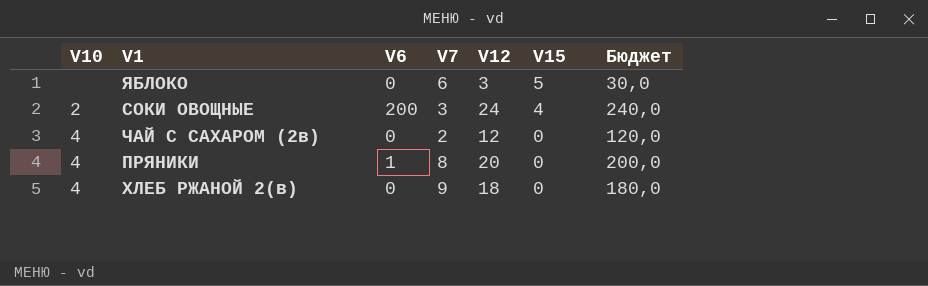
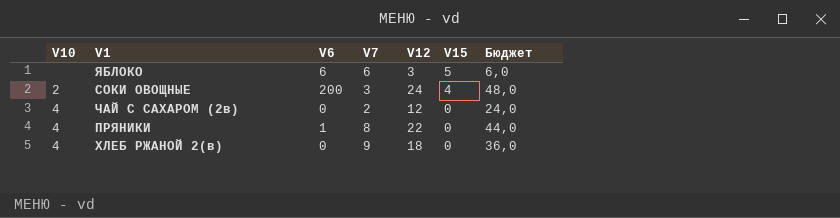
column Бюджет | formula: [V12] * 10 -> [V12] * 2
ЯБЛОКО | V6: 0 -> 6
ПРЯНИКИ | V12: 20 -> 22

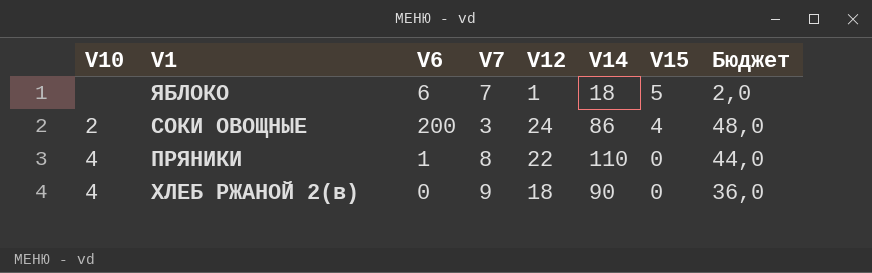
column V14 | position: none -> 6
row ЧАЙ С САХАРОМ (2в): 4 | 0 | 2 | 12 | 0 | 24,0 -> none
ЯБЛОКО | V7: 6 -> 7
ЯБЛОКО | V12: 3 -> 1
ЯБЛОКО | Бюджет: 6,0 -> 2,0

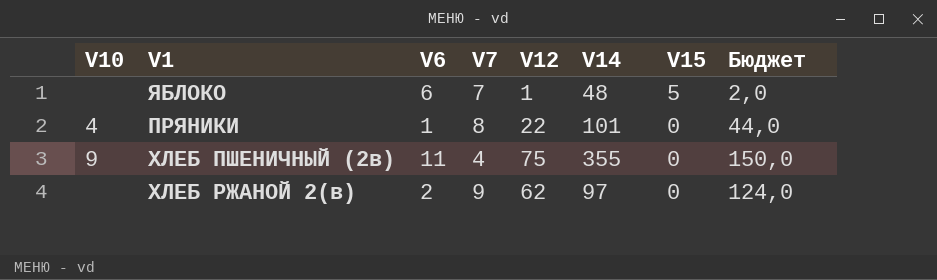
row СОКИ ОВОЩНЫЕ: 2 | 200 | 3 | 24 | 86 | 4 | 48,0 -> none
ЯБЛОКО | V14: 18 -> 48
ПРЯНИКИ | V14: 110 -> 101
row ХЛЕБ ПШЕНИЧНЫЙ (2в): none -> 9 | 11 | 4 | 75 | 355 | 0 | 150,0
ХЛЕБ РЖАНОЙ 2(в) | V10: 4 -> none
ХЛЕБ РЖАНОЙ 2(в) | V6: 0 -> 2
ХЛЕБ РЖАНОЙ 2(в) | V12: 18 -> 62
ХЛЕБ РЖАНОЙ 2(в) | V14: 90 -> 97
ХЛЕБ РЖАНОЙ 2(в) | Бюджет: 36,0 -> 124,0

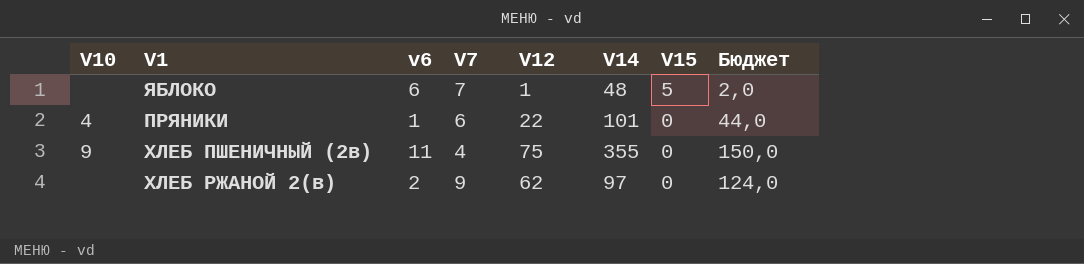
column name: V6 -> v6
ПРЯНИКИ | V7: 8 -> 6

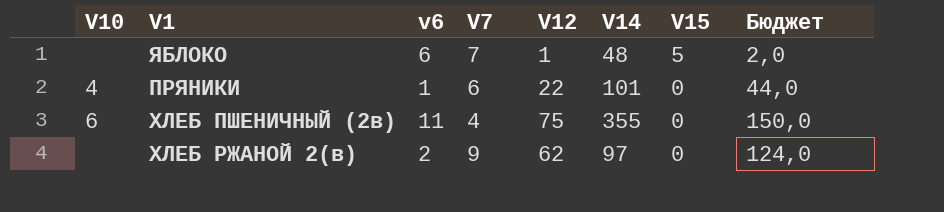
ХЛЕБ ПШЕНИЧНЫЙ (2в) | V10: 9 -> 6

